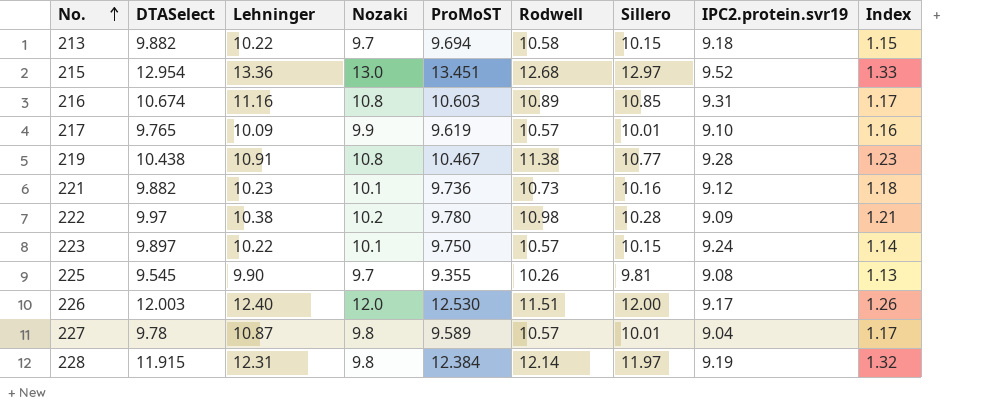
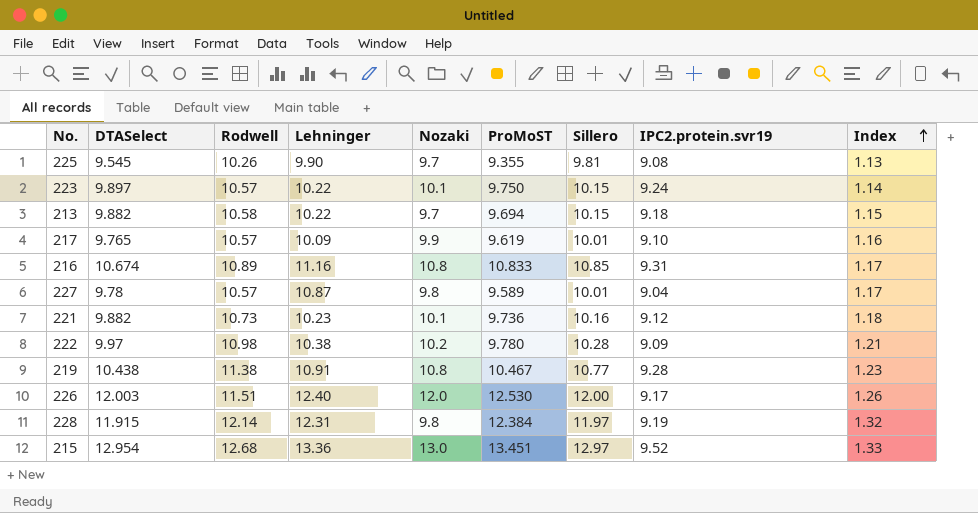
row order: No. ascending -> Index ascending
column Rodwell | position: 6 -> 3
216 | ProMoST: 10.603 -> 10.833

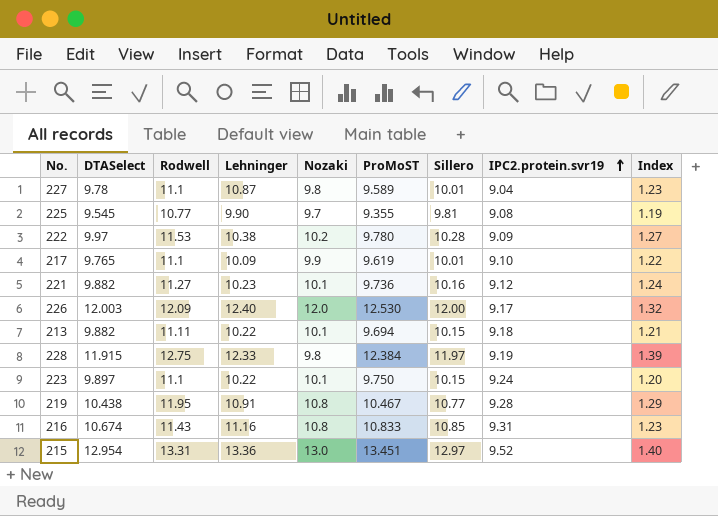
row order: Index ascending -> IPC2.protein.svr19 ascending
227 | Rodwell: 10.57 -> 11.1
227 | Index: 1.17 -> 1.23
225 | Rodwell: 10.26 -> 10.77
225 | Index: 1.13 -> 1.19
222 | Rodwell: 10.98 -> 11.53
222 | Index: 1.21 -> 1.27
217 | Rodwell: 10.57 -> 11.1
217 | Index: 1.16 -> 1.22
221 | Rodwell: 10.73 -> 11.27
221 | Index: 1.18 -> 1.24
226 | Rodwell: 11.51 -> 12.09
226 | Index: 1.26 -> 1.32
213 | Rodwell: 10.58 -> 11.11
213 | Nozaki: 9.7 -> 10.1
213 | Index: 1.15 -> 1.21
228 | Rodwell: 12.14 -> 12.75
228 | Lehninger: 12.31 -> 12.33
228 | Index: 1.32 -> 1.39
223 | Rodwell: 10.57 -> 11.1
223 | Index: 1.14 -> 1.20
219 | Rodwell: 11.38 -> 11.95
219 | Index: 1.23 -> 1.29
216 | Rodwell: 10.89 -> 11.43
216 | Index: 1.17 -> 1.23
215 | Rodwell: 12.68 -> 13.31
215 | Index: 1.33 -> 1.40

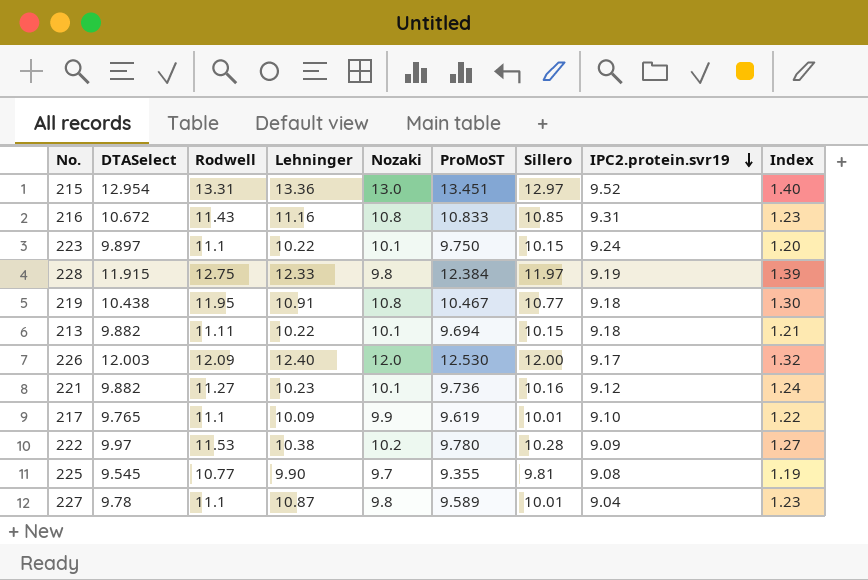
row order: IPC2.protein.svr19 ascending -> IPC2.protein.svr19 descending
216 | DTASelect: 10.674 -> 10.672
219 | IPC2.protein.svr19: 9.28 -> 9.18
219 | Index: 1.29 -> 1.30

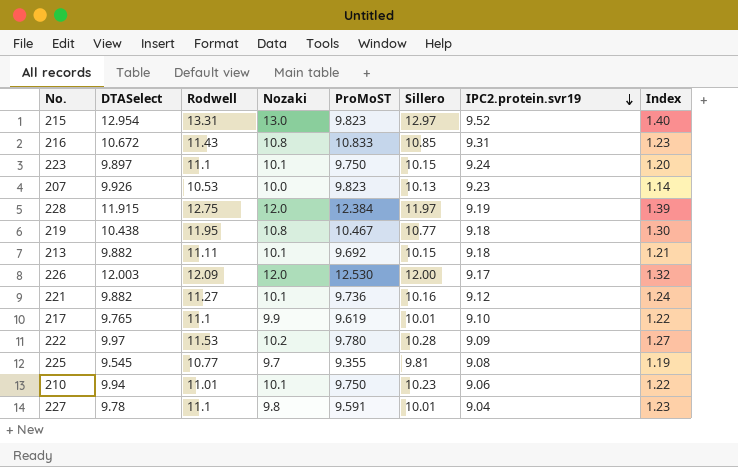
column Lehninger | position: 4 -> none
215 | ProMoST: 13.451 -> 9.823
row 207: none -> 9.926 | 10.53 | 10.0 | 9.823 | 10.13 | 9.23 | 1.14
228 | Nozaki: 9.8 -> 12.0
213 | ProMoST: 9.694 -> 9.692
row 210: none -> 9.94 | 11.01 | 10.1 | 9.750 | 10.23 | 9.06 | 1.22
227 | ProMoST: 9.589 -> 9.591

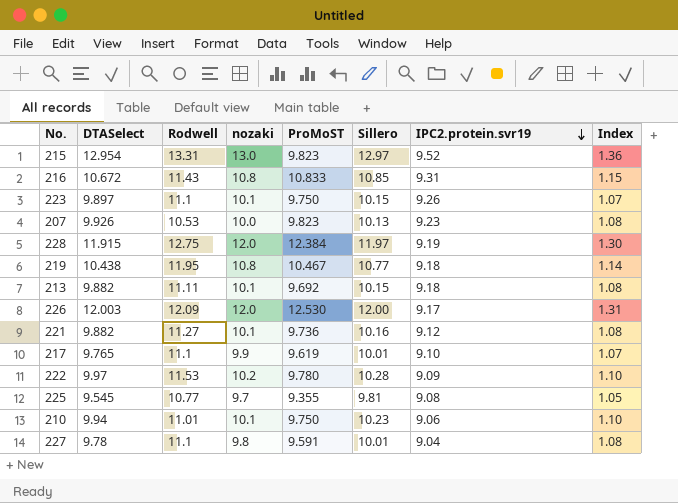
column name: Nozaki -> nozaki
column Index | formula: [Rodwell] / [IPC2.protein.svr19] -> [DTASelect] / [IPC2.protein.svr19]
223 | IPC2.protein.svr19: 9.24 -> 9.26

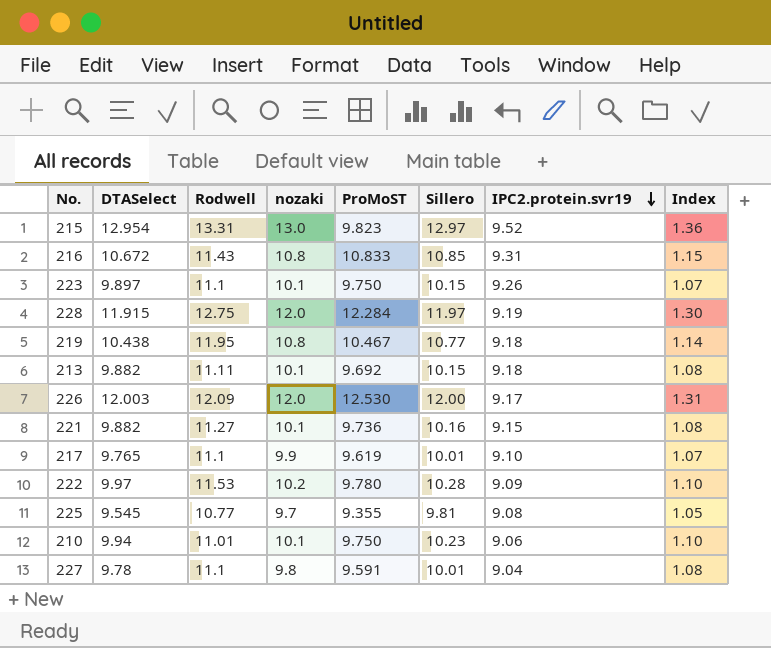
row 207: 9.926 | 10.53 | 10.0 | 9.823 | 10.13 | 9.23 | 1.08 -> none
228 | ProMoST: 12.384 -> 12.284
221 | IPC2.protein.svr19: 9.12 -> 9.15

